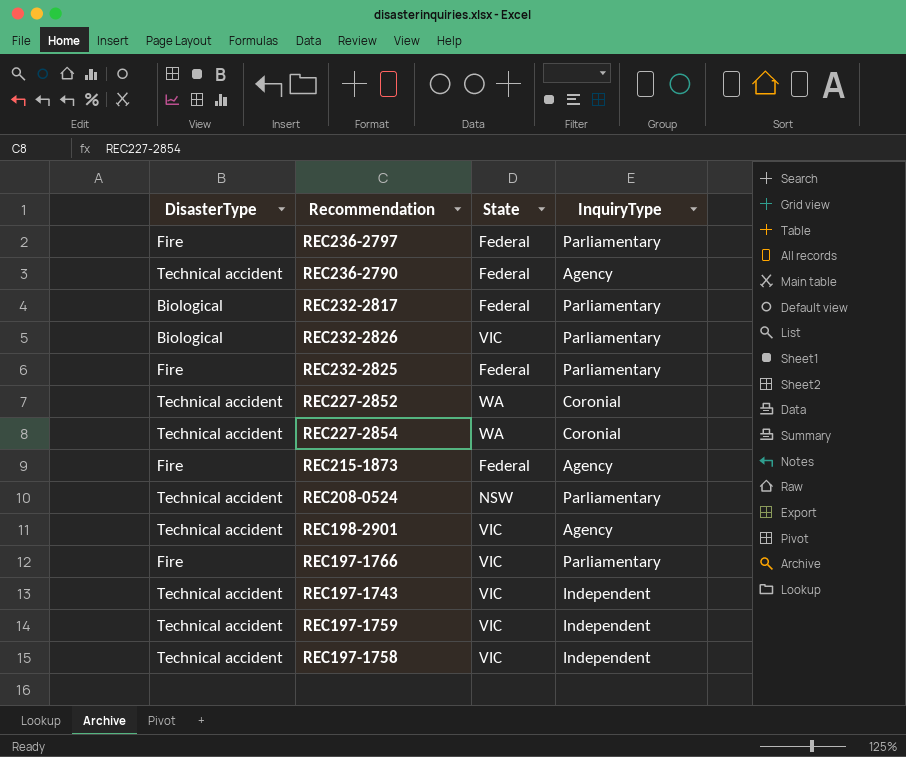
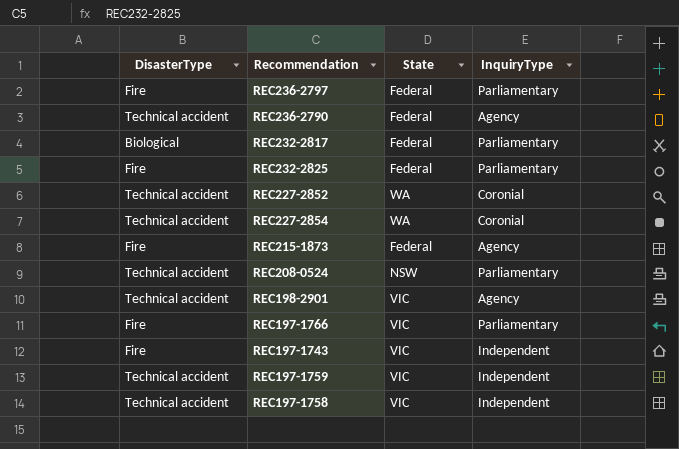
row REC232-2826: Biological | VIC | Parliamentary -> none
REC197-1743 | DisasterType: Technical accident -> Fire

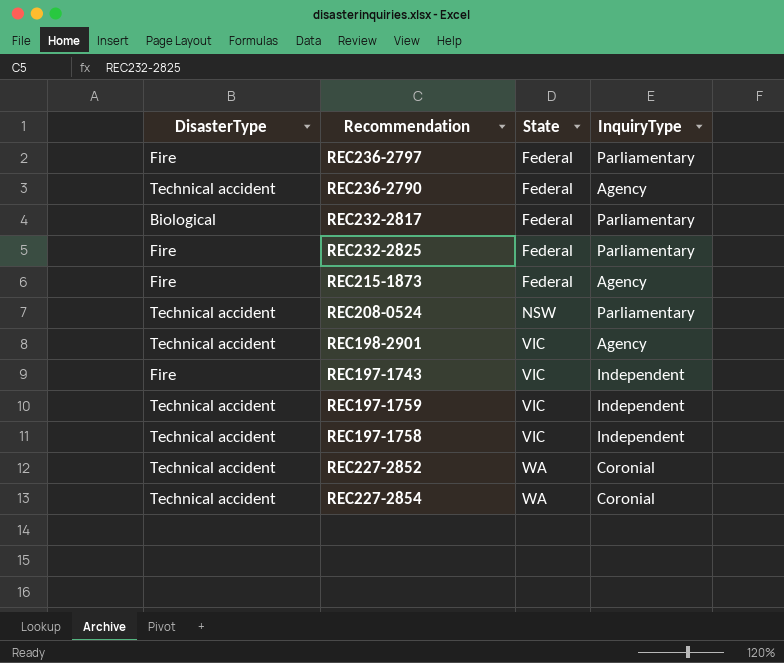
row order: none -> State ascending
row REC197-1766: Fire | VIC | Parliamentary -> none

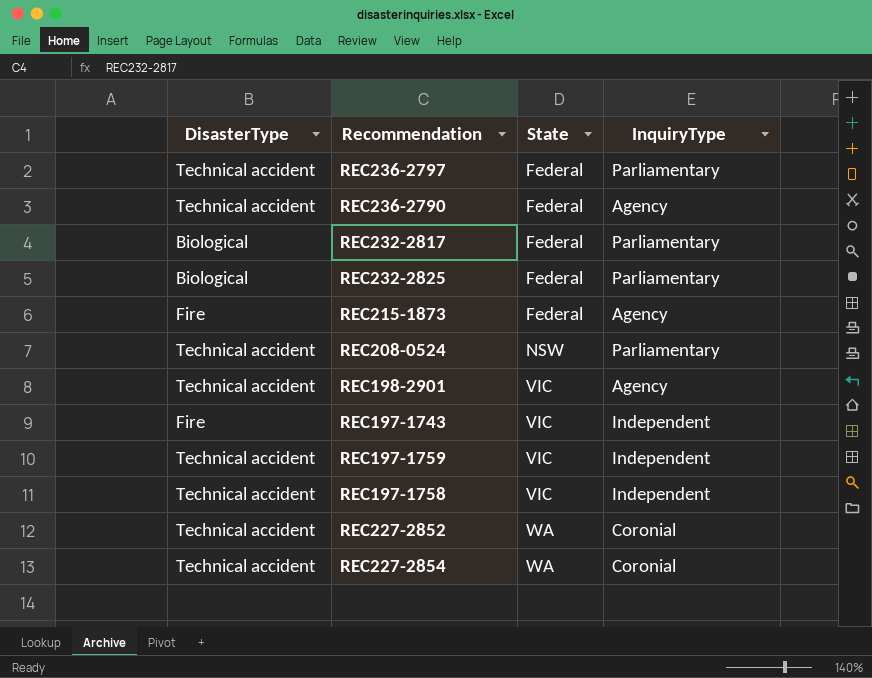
REC236-2797 | DisasterType: Fire -> Technical accident
REC232-2825 | DisasterType: Fire -> Biological

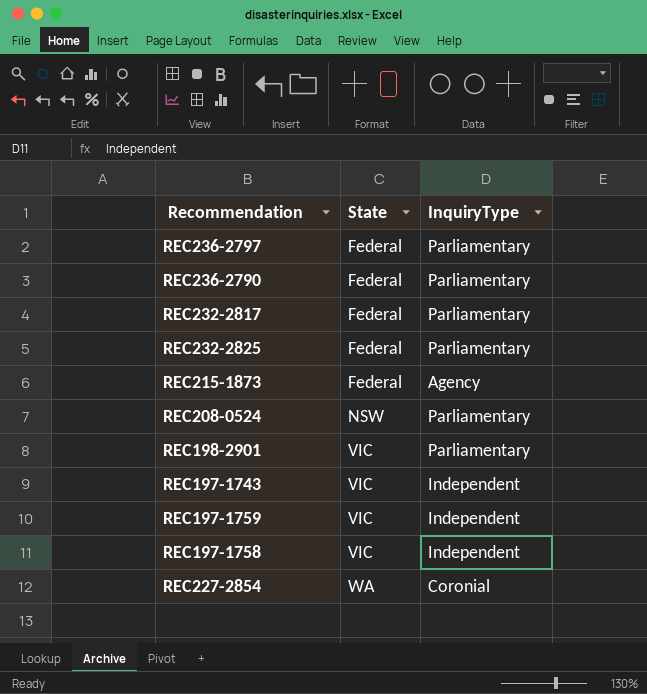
column DisasterType | position: 1 -> none
row REC227-2852: Technical accident | WA | Coronial -> none
REC236-2790 | InquiryType: Agency -> Parliamentary
REC198-2901 | InquiryType: Agency -> Parliamentary

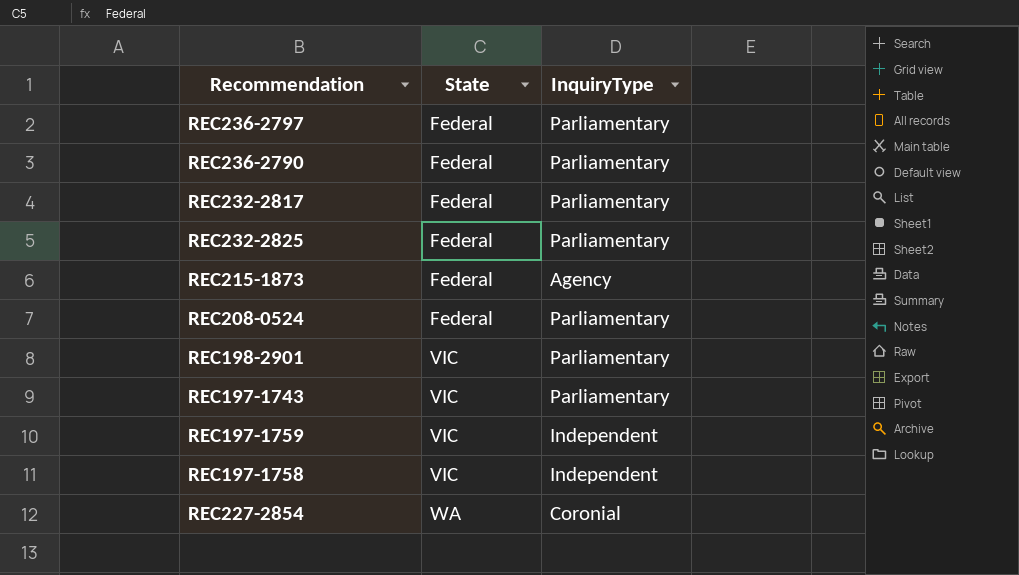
REC208-0524 | State: NSW -> Federal
REC197-1743 | InquiryType: Independent -> Parliamentary

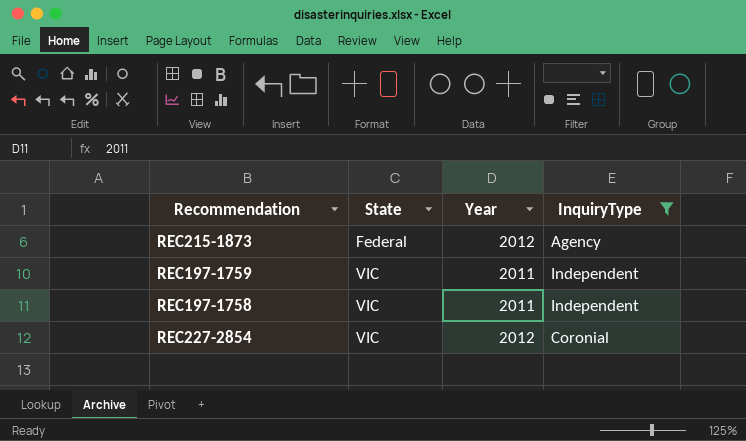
filter: none -> InquiryType != Parliamentary
column Year | position: none -> 3
REC227-2854 | State: WA -> VIC

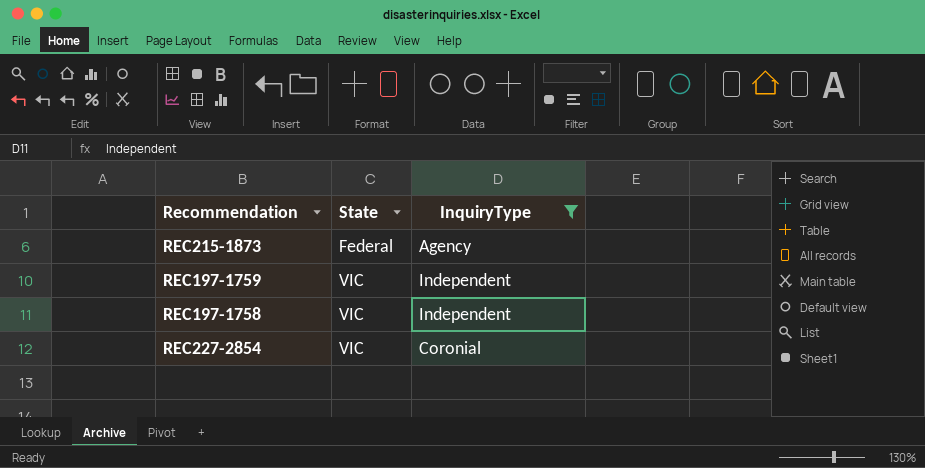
column Year | position: 3 -> none

